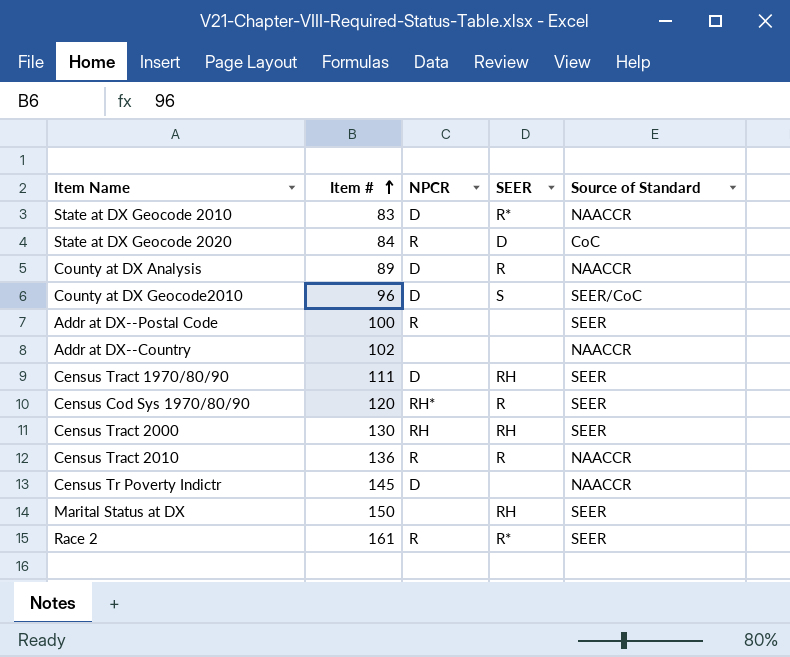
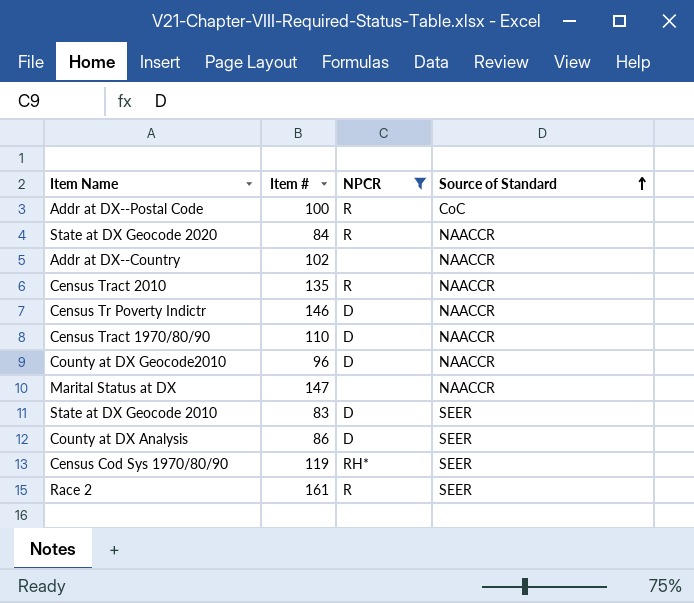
filter: none -> NPCR != RH
row order: Item # ascending -> Source of Standard ascending
column SEER | position: 4 -> none
Addr at DX--Postal Code | Source of Standard: SEER -> CoC
State at DX Geocode 2020 | Source of Standard: CoC -> NAACCR
Census Tract 2010 | Item #: 136 -> 135
Census Tr Poverty Indictr | Item #: 145 -> 146
Census Tract 1970/80/90 | Item #: 111 -> 110
Census Tract 1970/80/90 | Source of Standard: SEER -> NAACCR
County at DX Geocode2010 | Source of Standard: SEER/CoC -> NAACCR
Marital Status at DX | Item #: 150 -> 147
Marital Status at DX | Source of Standard: SEER -> NAACCR
State at DX Geocode 2010 | Source of Standard: NAACCR -> SEER
County at DX Analysis | Item #: 89 -> 86
County at DX Analysis | Source of Standard: NAACCR -> SEER
Census Cod Sys 1970/80/90 | Item #: 120 -> 119

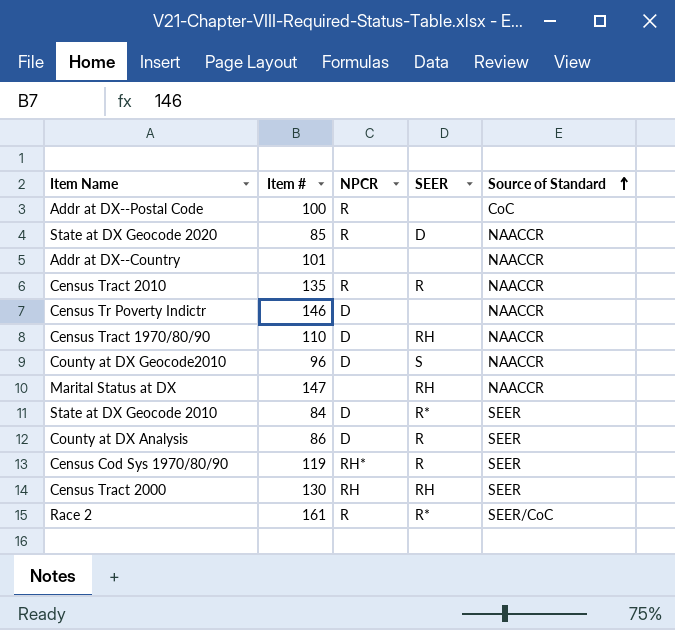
filter: NPCR != RH -> none
column SEER | position: none -> 4
State at DX Geocode 2020 | Item #: 84 -> 85
Addr at DX--Country | Item #: 102 -> 101
State at DX Geocode 2010 | Item #: 83 -> 84
Race 2 | Source of Standard: SEER -> SEER/CoC

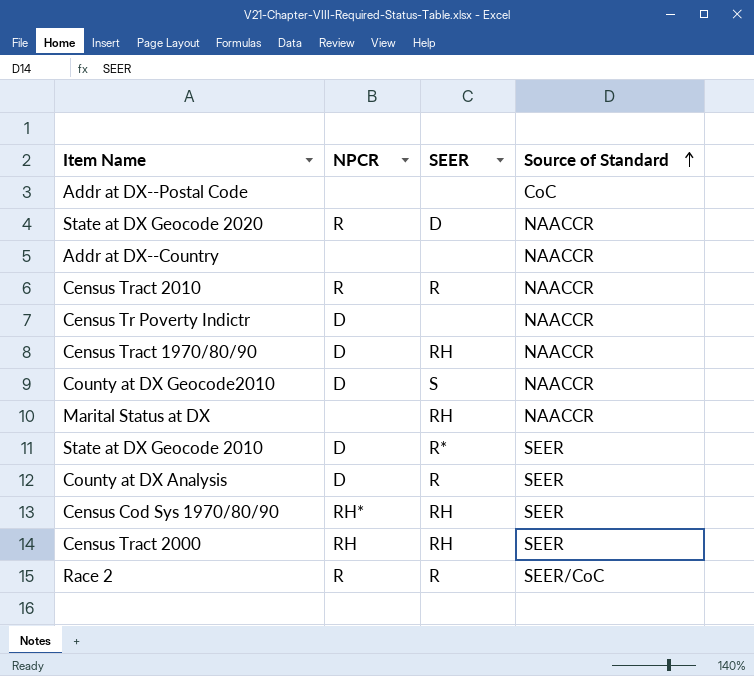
column Item # | position: 2 -> none
Addr at DX--Postal Code | NPCR: R -> none
Census Cod Sys 1970/80/90 | SEER: R -> RH
Race 2 | SEER: R* -> R

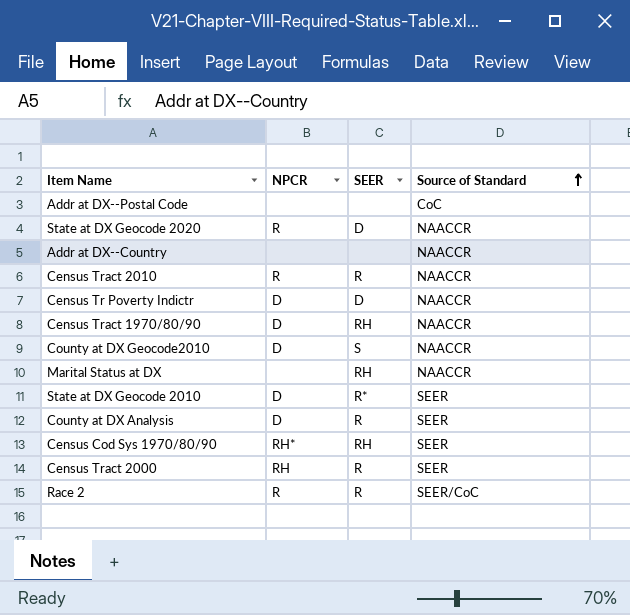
Census Tr Poverty Indictr | SEER: none -> D
Census Tract 2000 | SEER: RH -> R

